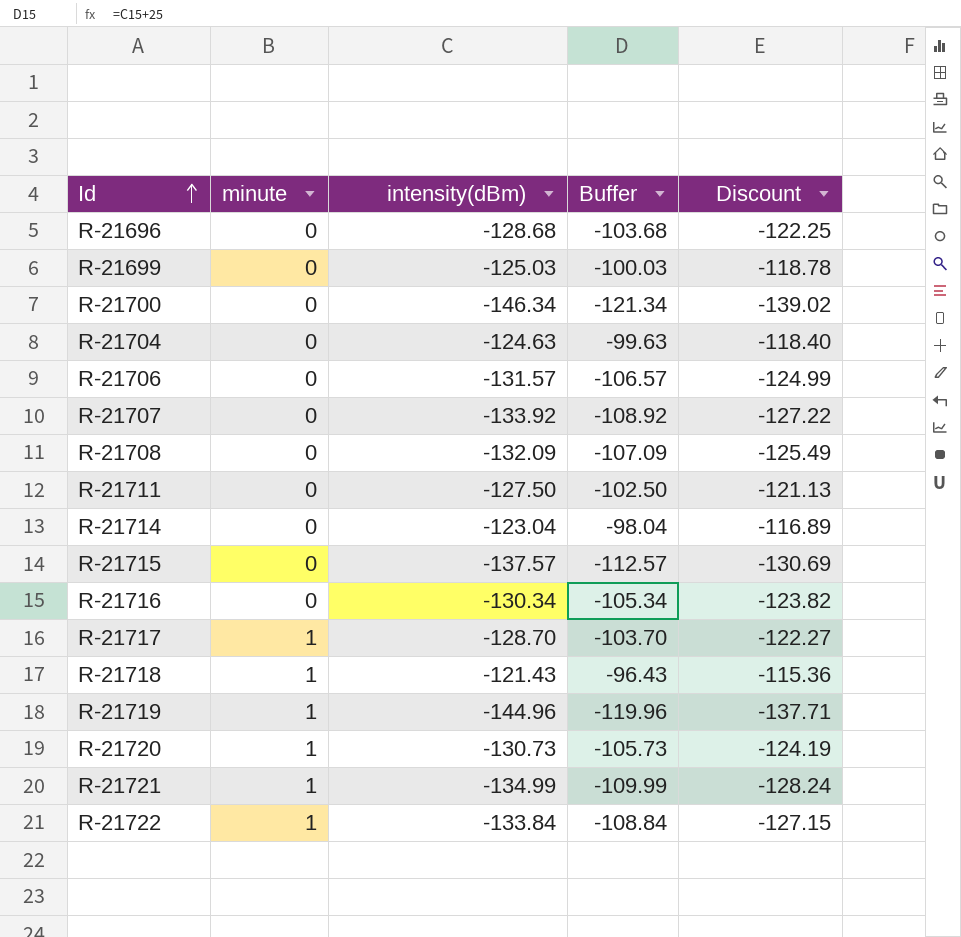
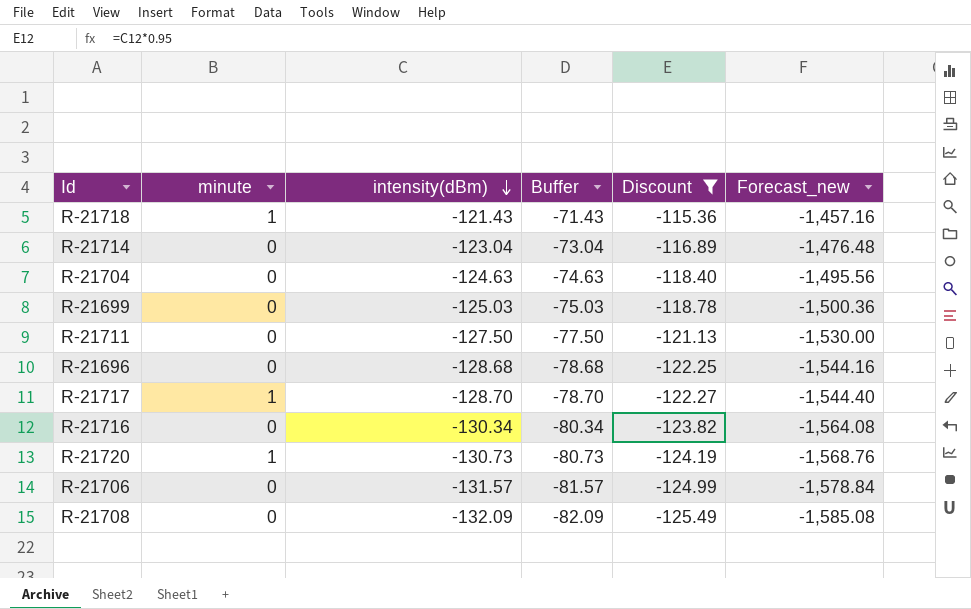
filter: none -> Discount >= -125.49
row order: Id ascending -> intensity(dBm) descending
column Buffer | formula: [intensity(dBm)] + 25 -> [intensity(dBm)] + 50
column Forecast_new | formula: none -> [intensity(dBm)] * 12

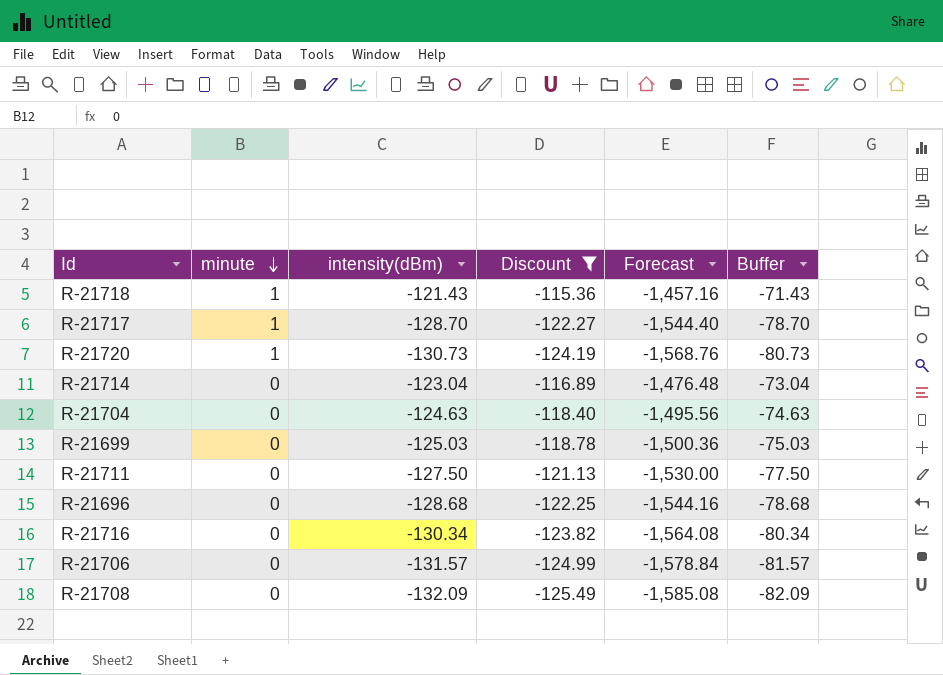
row order: intensity(dBm) descending -> minute descending
column name: Forecast_new -> Forecast
column Buffer | position: 4 -> 6

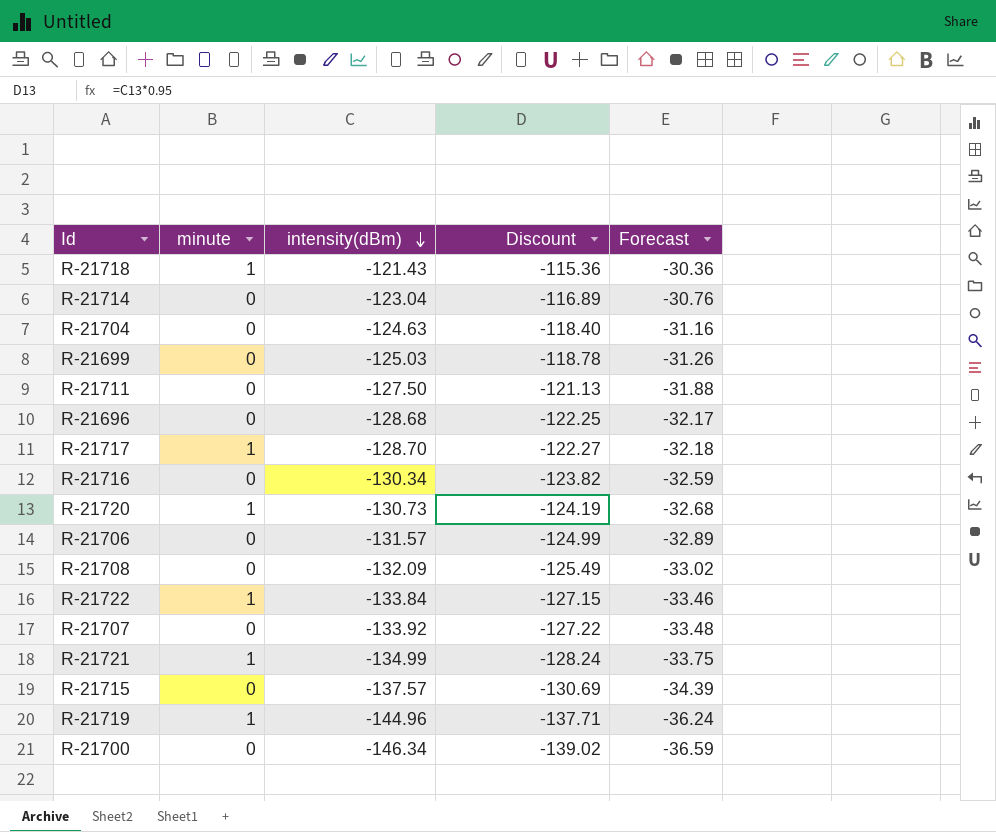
filter: Discount >= -125.49 -> none
row order: minute descending -> intensity(dBm) descending
column Buffer | formula: [intensity(dBm)] + 50 -> none
column Forecast | formula: [intensity(dBm)] * 12 -> [intensity(dBm)] * 0.25

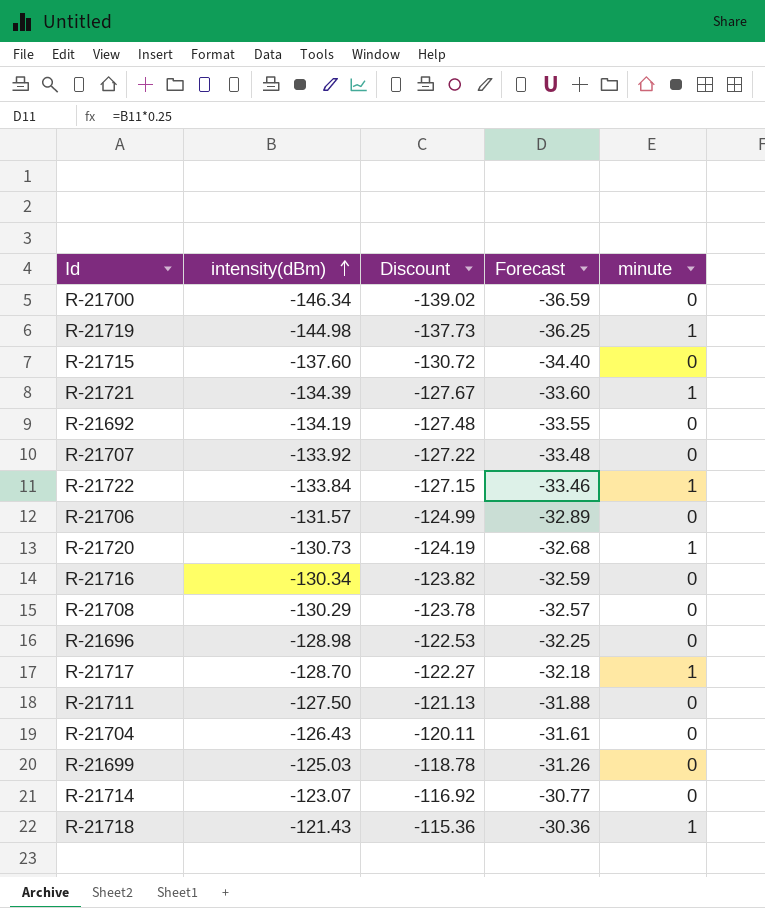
row order: intensity(dBm) descending -> intensity(dBm) ascending
column minute | position: 2 -> 5
R-21719 | intensity(dBm): -144.96 -> -144.98
R-21719 | Discount: -137.71 -> -137.73
R-21719 | Forecast: -36.24 -> -36.25
R-21715 | intensity(dBm): -137.57 -> -137.60
R-21715 | Discount: -130.69 -> -130.72
R-21715 | Forecast: -34.39 -> -34.40
R-21721 | intensity(dBm): -134.99 -> -134.39
R-21721 | Discount: -128.24 -> -127.67
R-21721 | Forecast: -33.75 -> -33.60
row R-21692: none -> -134.19 | -127.48 | -33.55 | 0
R-21708 | intensity(dBm): -132.09 -> -130.29
R-21708 | Discount: -125.49 -> -123.78
R-21708 | Forecast: -33.02 -> -32.57
R-21696 | intensity(dBm): -128.68 -> -128.98
R-21696 | Discount: -122.25 -> -122.53
R-21696 | Forecast: -32.17 -> -32.25
R-21704 | intensity(dBm): -124.63 -> -126.43
R-21704 | Discount: -118.40 -> -120.11
R-21704 | Forecast: -31.16 -> -31.61
R-21714 | intensity(dBm): -123.04 -> -123.07
R-21714 | Discount: -116.89 -> -116.92
R-21714 | Forecast: -30.76 -> -30.77

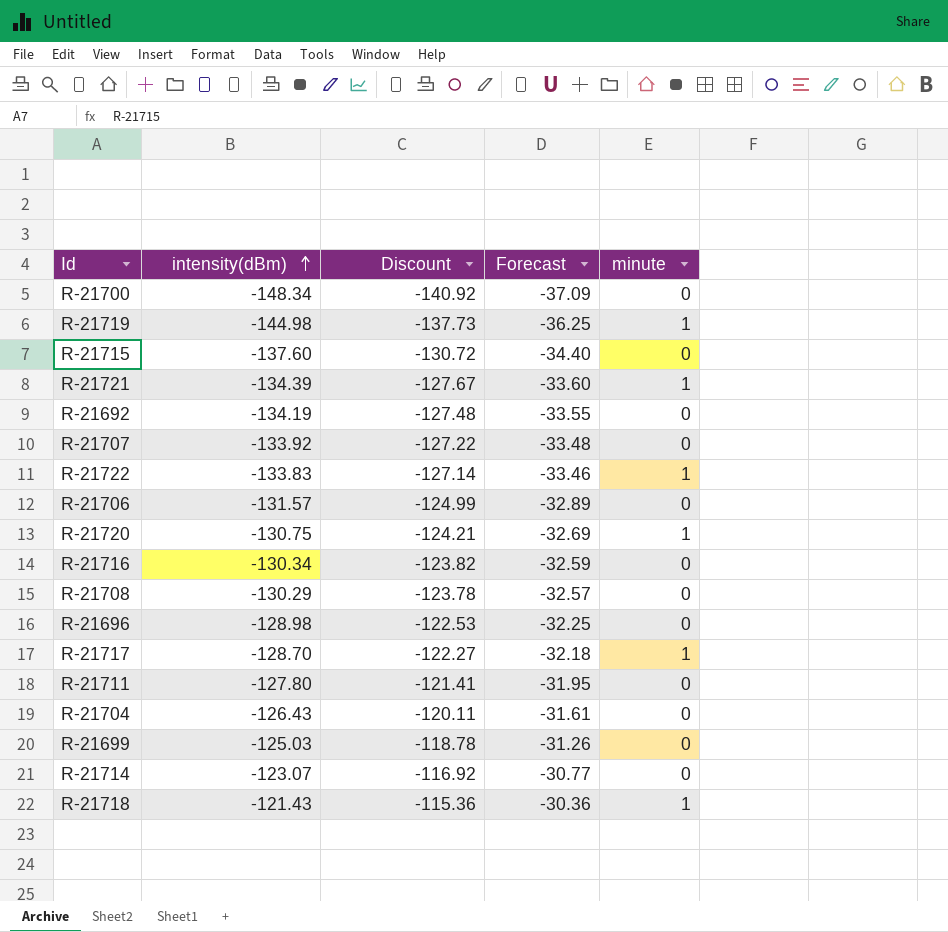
R-21700 | intensity(dBm): -146.34 -> -148.34
R-21700 | Discount: -139.02 -> -140.92
R-21700 | Forecast: -36.59 -> -37.09
R-21722 | intensity(dBm): -133.84 -> -133.83
R-21722 | Discount: -127.15 -> -127.14
R-21720 | intensity(dBm): -130.73 -> -130.75
R-21720 | Discount: -124.19 -> -124.21
R-21720 | Forecast: -32.68 -> -32.69
R-21711 | intensity(dBm): -127.50 -> -127.80
R-21711 | Discount: -121.13 -> -121.41
R-21711 | Forecast: -31.88 -> -31.95

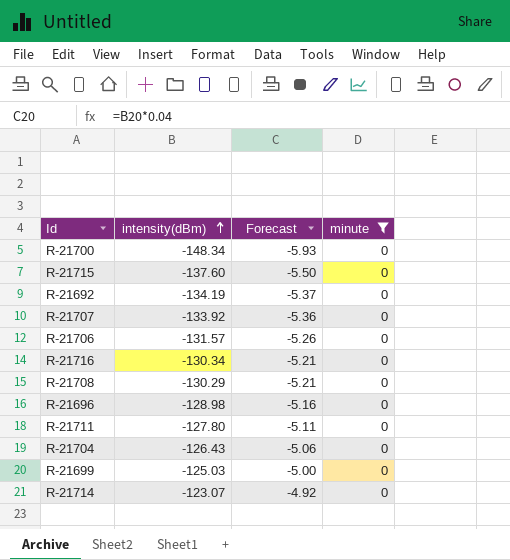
filter: none -> minute = 0
column Discount | formula: [intensity(dBm)] * 0.95 -> none
column Forecast | formula: [intensity(dBm)] * 0.25 -> [intensity(dBm)] * 0.04

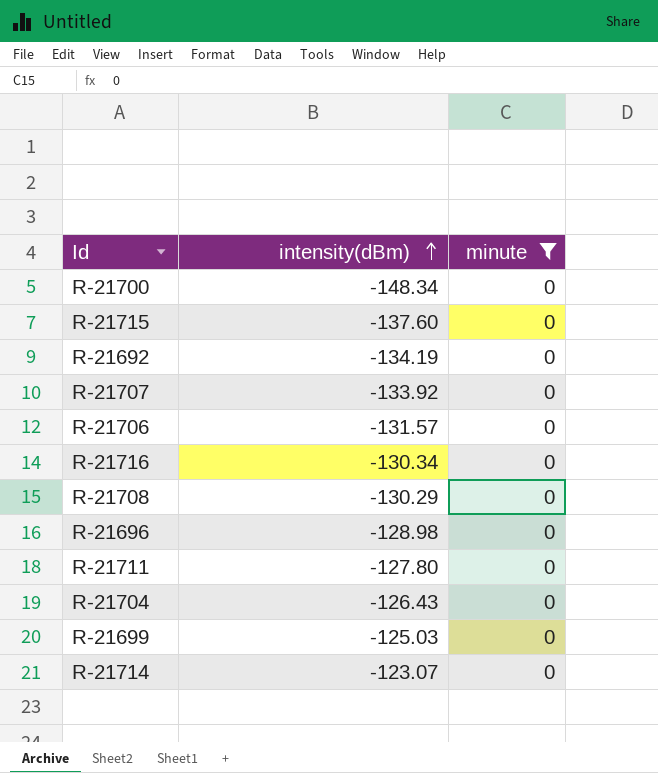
column Forecast | formula: [intensity(dBm)] * 0.04 -> none

